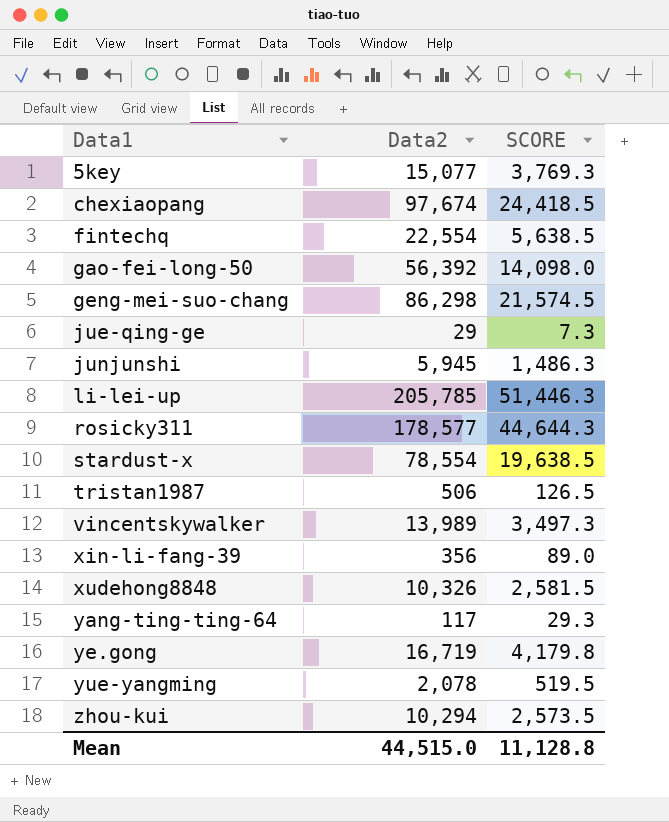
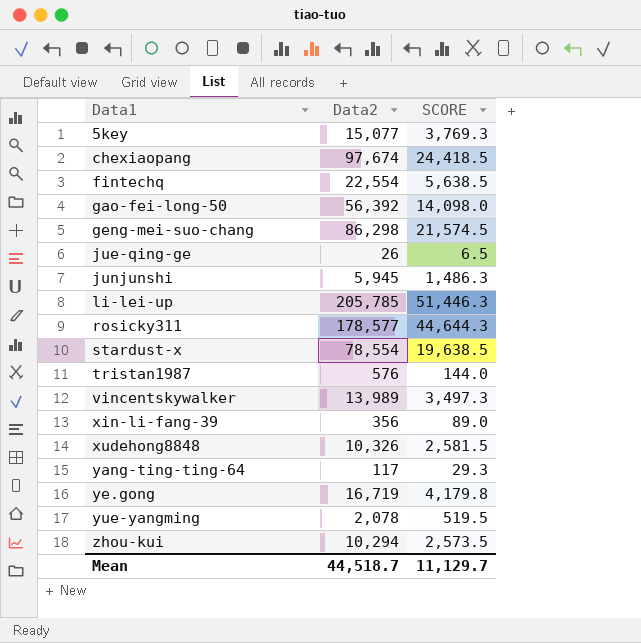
jue-qing-ge | Data2: 29 -> 26
jue-qing-ge | SCORE: 7.3 -> 6.5
tristan1987 | Data2: 506 -> 576
tristan1987 | SCORE: 126.5 -> 144.0
Mean | Data2: 44,515.0 -> 44,518.7
Mean | SCORE: 11,128.8 -> 11,129.7

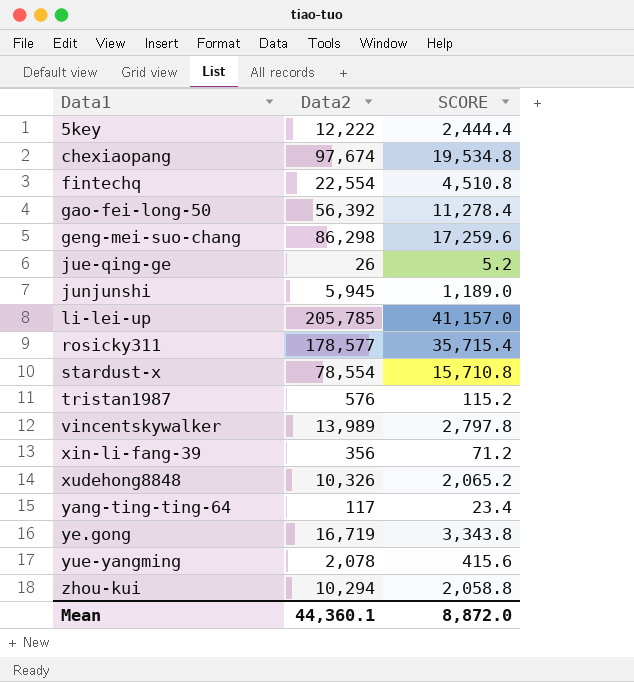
column SCORE | formula: [Data2] * 0.25 -> [Data2] * 0.2
5key | Data2: 15,077 -> 12,222
Mean | Data2: 44,518.7 -> 44,360.1
Mean | SCORE: 11,129.7 -> 8,872.0

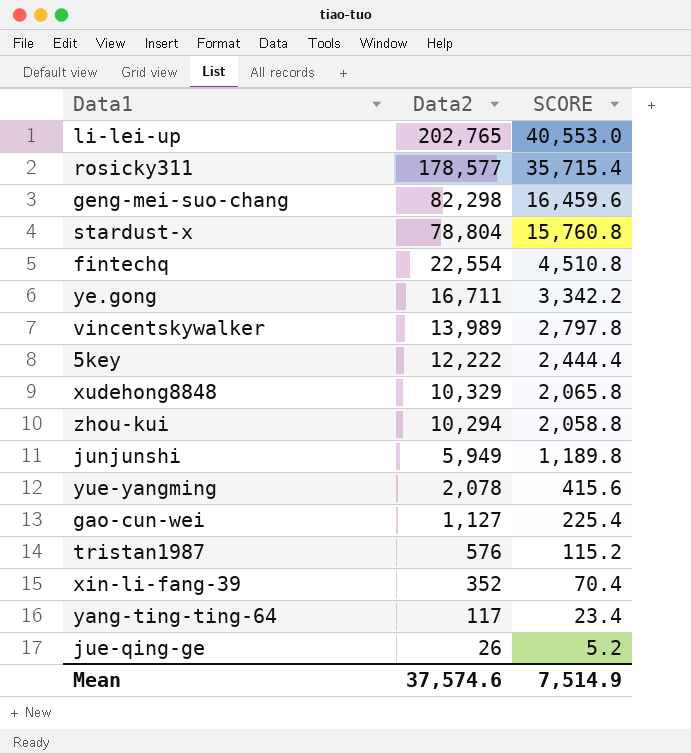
row order: Data1 ascending -> Data2 descending
row chexiaopang: 97,674 | 19,534.8 -> none
row gao-fei-long-50: 56,392 | 11,278.4 -> none
li-lei-up | Data2: 205,785 -> 202,765
li-lei-up | SCORE: 41,157.0 -> 40,553.0
geng-mei-suo-chang | Data2: 86,298 -> 82,298
geng-mei-suo-chang | SCORE: 17,259.6 -> 16,459.6
stardust-x | Data2: 78,554 -> 78,804
stardust-x | SCORE: 15,710.8 -> 15,760.8
ye.gong | Data2: 16,719 -> 16,711
ye.gong | SCORE: 3,343.8 -> 3,342.2
xudehong8848 | Data2: 10,326 -> 10,329
xudehong8848 | SCORE: 2,065.2 -> 2,065.8
junjunshi | Data2: 5,945 -> 5,949
junjunshi | SCORE: 1,189.0 -> 1,189.8
row gao-cun-wei: none -> 1,127 | 225.4
xin-li-fang-39 | Data2: 356 -> 352
xin-li-fang-39 | SCORE: 71.2 -> 70.4
Mean | Data2: 44,360.1 -> 37,574.6
Mean | SCORE: 8,872.0 -> 7,514.9

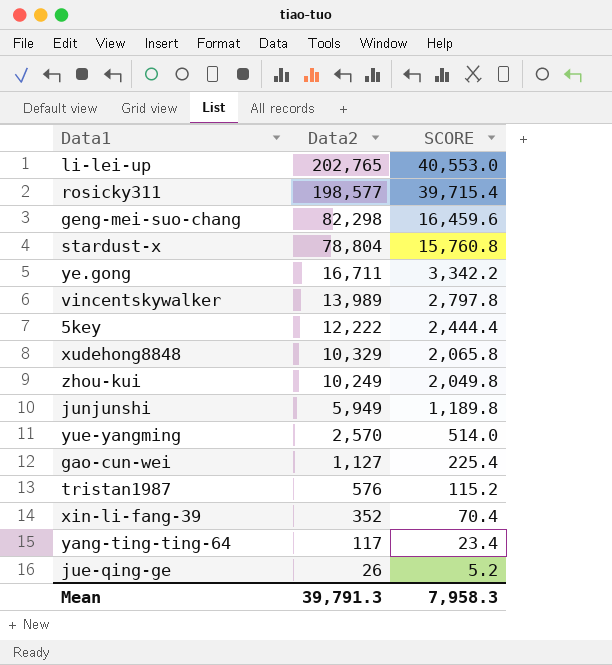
row fintechq: 22,554 | 4,510.8 -> none
rosicky311 | Data2: 178,577 -> 198,577
rosicky311 | SCORE: 35,715.4 -> 39,715.4
zhou-kui | Data2: 10,294 -> 10,249
zhou-kui | SCORE: 2,058.8 -> 2,049.8
yue-yangming | Data2: 2,078 -> 2,570
yue-yangming | SCORE: 415.6 -> 514.0
Mean | Data2: 37,574.6 -> 39,791.3
Mean | SCORE: 7,514.9 -> 7,958.3

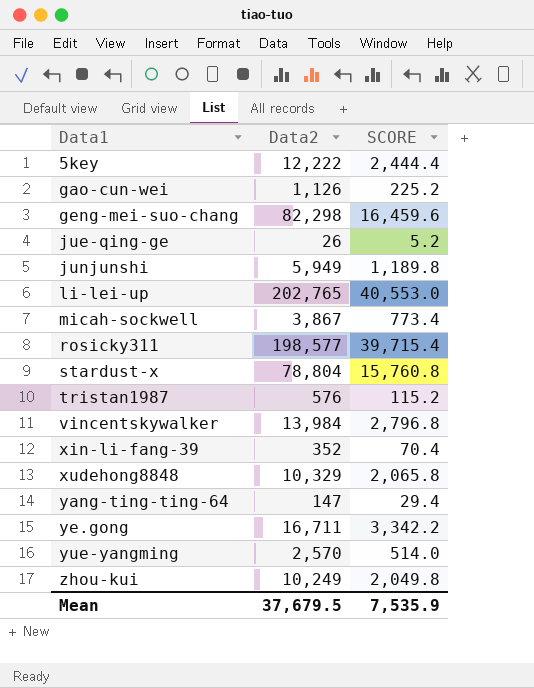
row order: Data2 descending -> Data1 ascending
gao-cun-wei | Data2: 1,127 -> 1,126
gao-cun-wei | SCORE: 225.4 -> 225.2
row micah-sockwell: none -> 3,867 | 773.4
vincentskywalker | Data2: 13,989 -> 13,984
vincentskywalker | SCORE: 2,797.8 -> 2,796.8
yang-ting-ting-64 | Data2: 117 -> 147
yang-ting-ting-64 | SCORE: 23.4 -> 29.4
Mean | Data2: 39,791.3 -> 37,679.5
Mean | SCORE: 7,958.3 -> 7,535.9

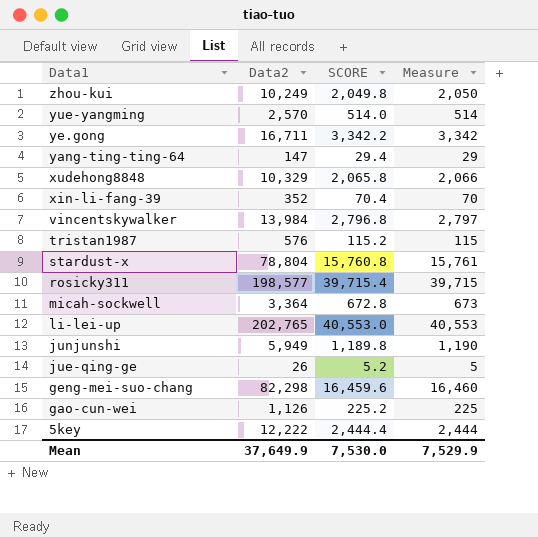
row order: Data1 ascending -> Data1 descending
column Measure | formula: none -> [Data2] * 0.2
micah-sockwell | Data2: 3,867 -> 3,364
micah-sockwell | SCORE: 773.4 -> 672.8
Mean | Data2: 37,679.5 -> 37,649.9
Mean | SCORE: 7,535.9 -> 7,530.0

